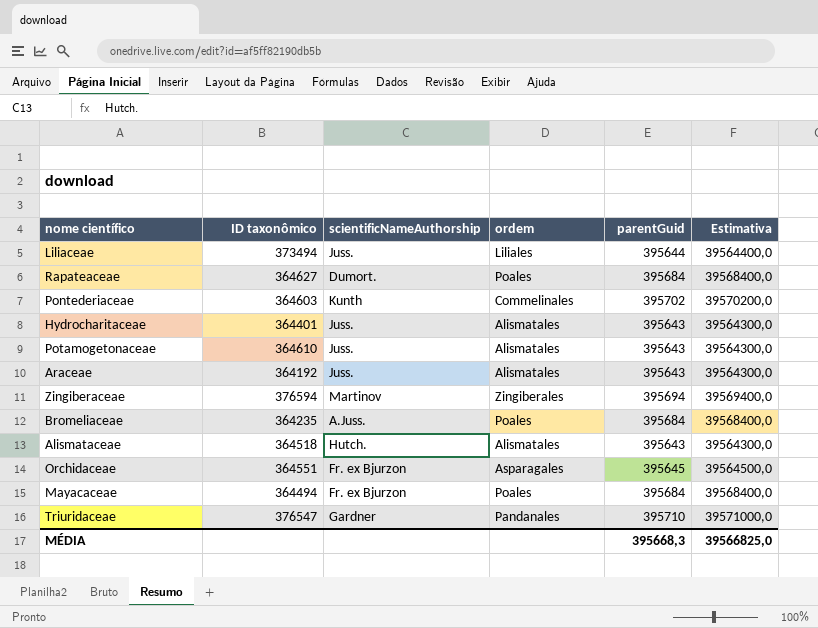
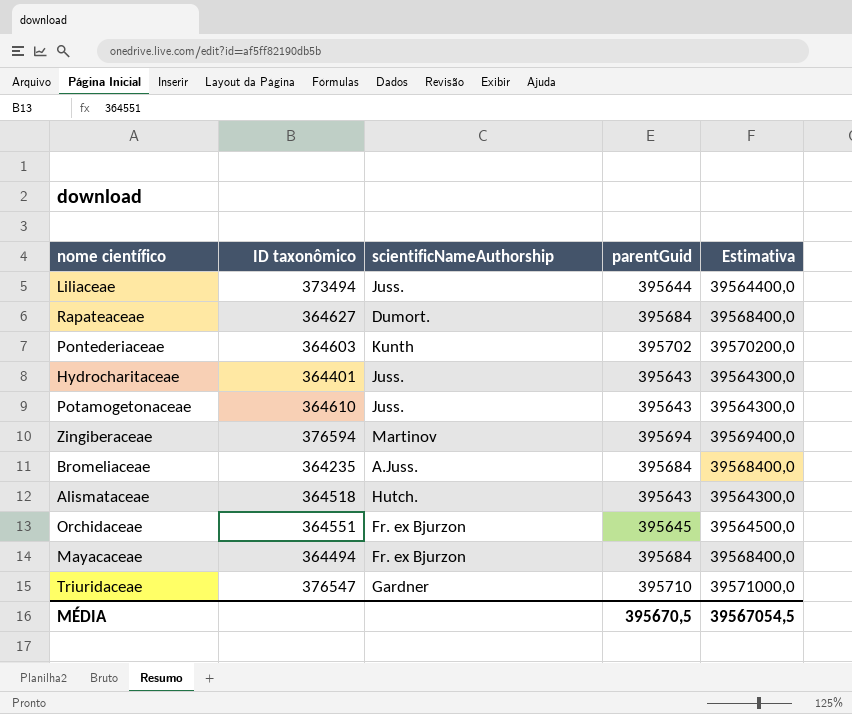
column ordem | position: 4 -> none
row Araceae: 364192 | Juss. | Alismatales | 395643 | 39564300,0 -> none
MÉDIA | parentGuid: 395668,3 -> 395670,5
MÉDIA | Estimativa: 39566825,0 -> 39567054,5

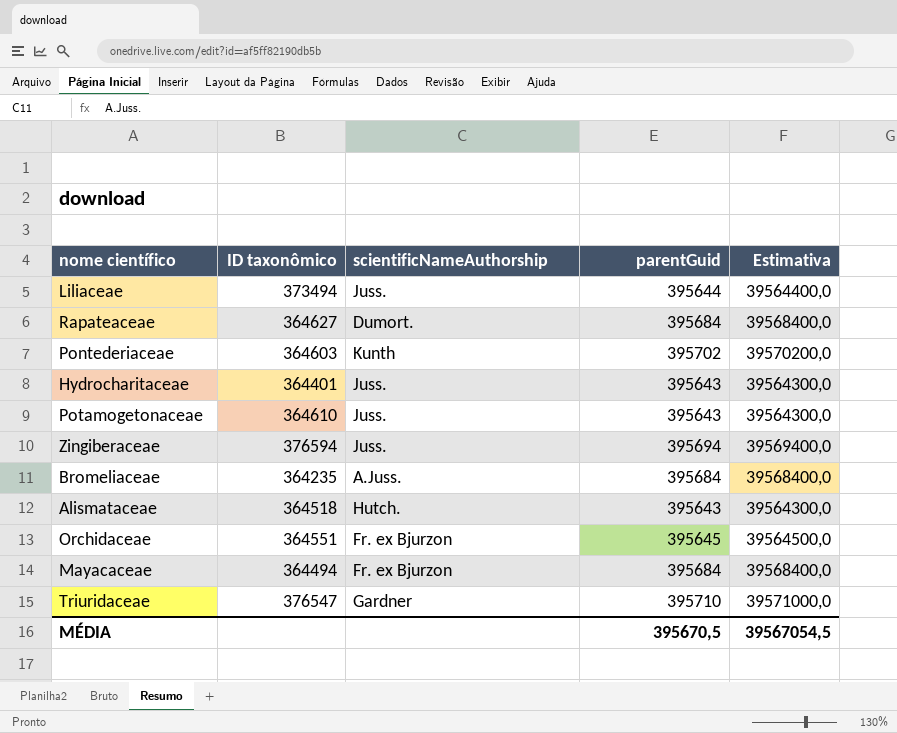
Zingiberaceae | scientificNameAuthorship: Martinov -> Juss.

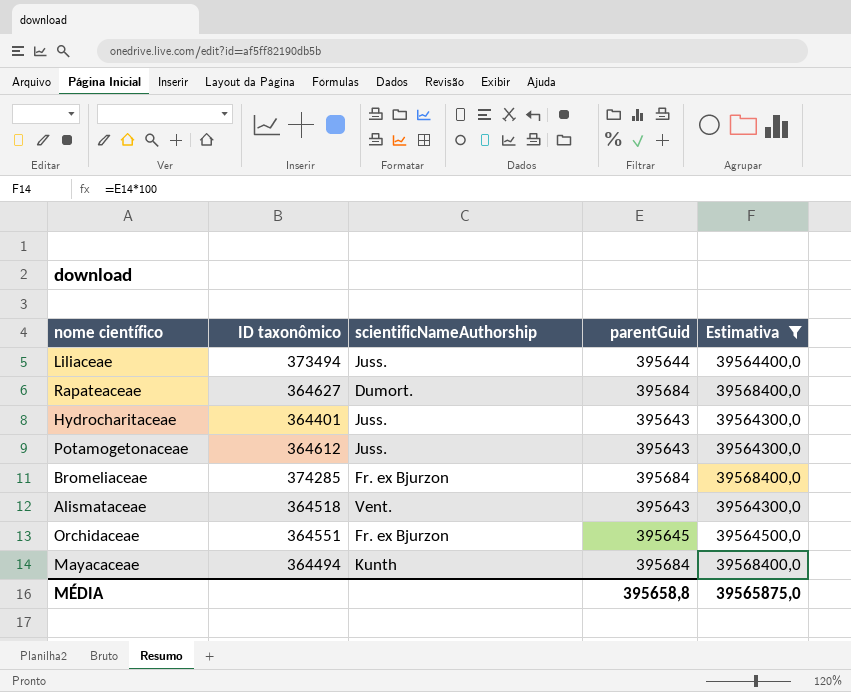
filter: none -> Estimativa <= 39568400,0
Potamogetonaceae | ID taxonômico: 364610 -> 364612
Bromeliaceae | ID taxonômico: 364235 -> 374285
Bromeliaceae | scientificNameAuthorship: A.Juss. -> Fr. ex Bjurzon
Alismataceae | scientificNameAuthorship: Hutch. -> Vent.
Mayacaceae | scientificNameAuthorship: Fr. ex Bjurzon -> Kunth
MÉDIA | parentGuid: 395670,5 -> 395658,8
MÉDIA | Estimativa: 39567054,5 -> 39565875,0

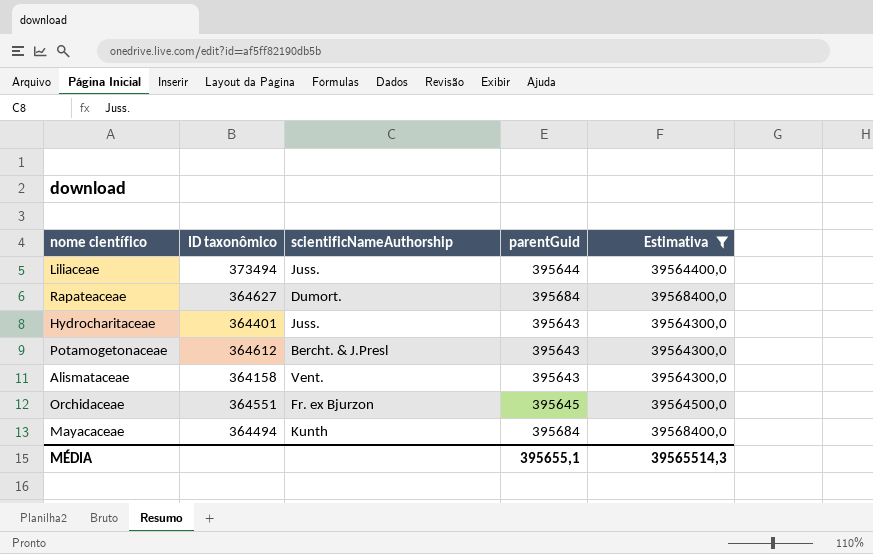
row Bromeliaceae: 374285 | Fr. ex Bjurzon | 395684 | 39568400,0 -> none
Potamogetonaceae | scientificNameAuthorship: Juss. -> Bercht. & J.Presl
Alismataceae | ID taxonômico: 364518 -> 364158
MÉDIA | parentGuid: 395658,8 -> 395655,1
MÉDIA | Estimativa: 39565875,0 -> 39565514,3

